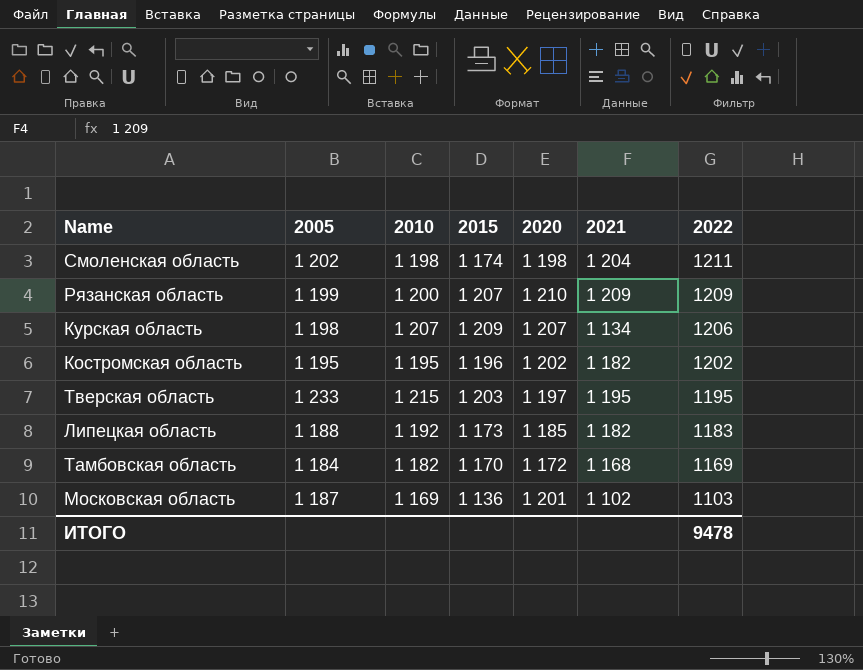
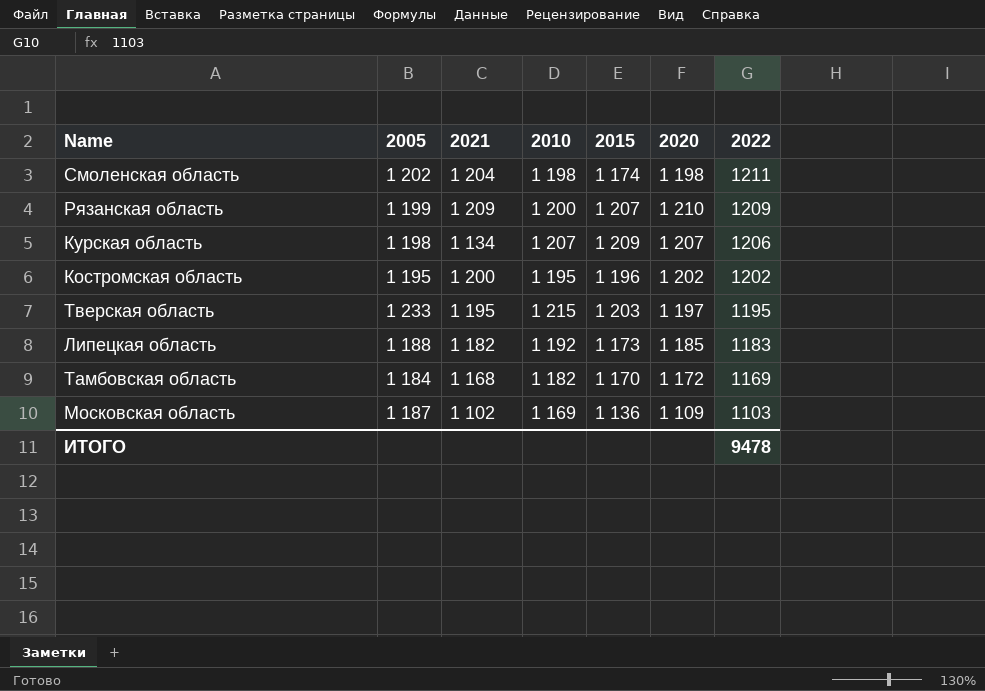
column 2021 | position: 6 -> 3
Костромская область | 2021: 1 182 -> 1 200
Московская область | 2020: 1 201 -> 1 109

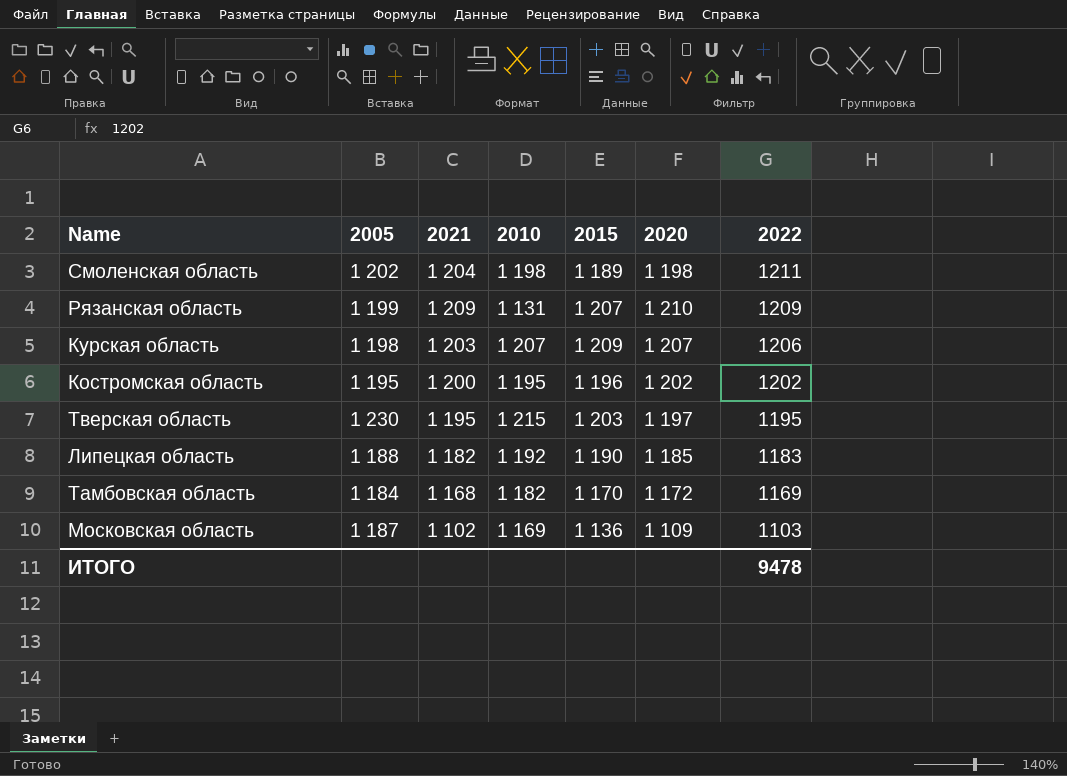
Смоленская область | 2015: 1 174 -> 1 189
Рязанская область | 2010: 1 200 -> 1 131
Курская область | 2021: 1 134 -> 1 203
Тверская область | 2005: 1 233 -> 1 230
Липецкая область | 2015: 1 173 -> 1 190

